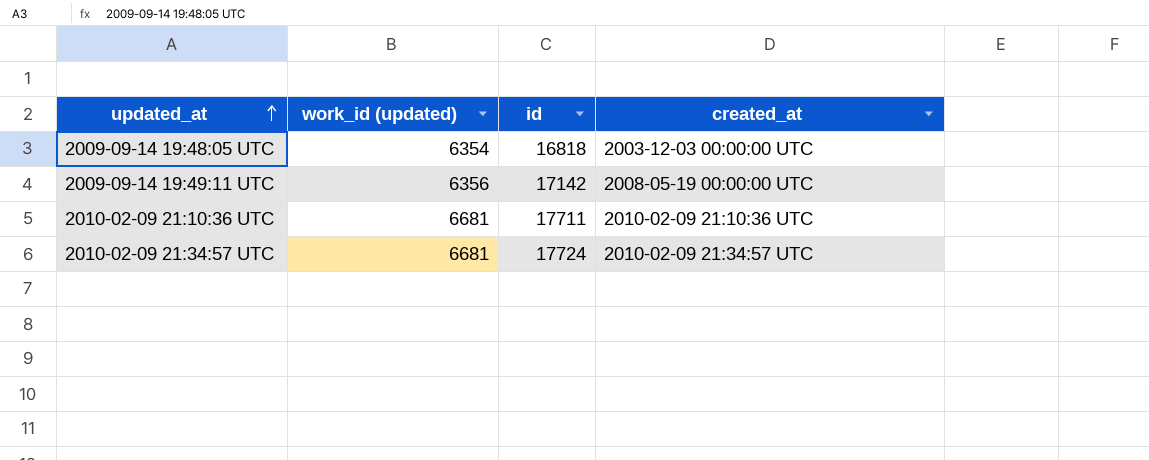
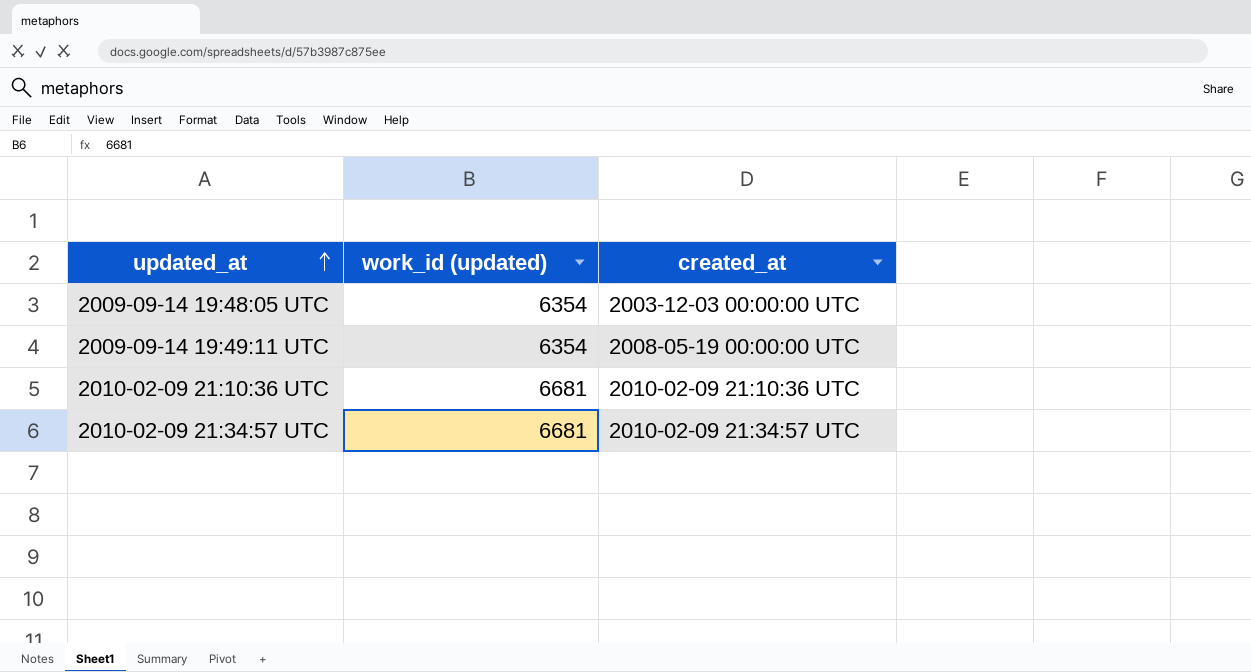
column id | position: 3 -> none
2009-09-14 19:49:11 UTC | work_id (updated): 6356 -> 6354

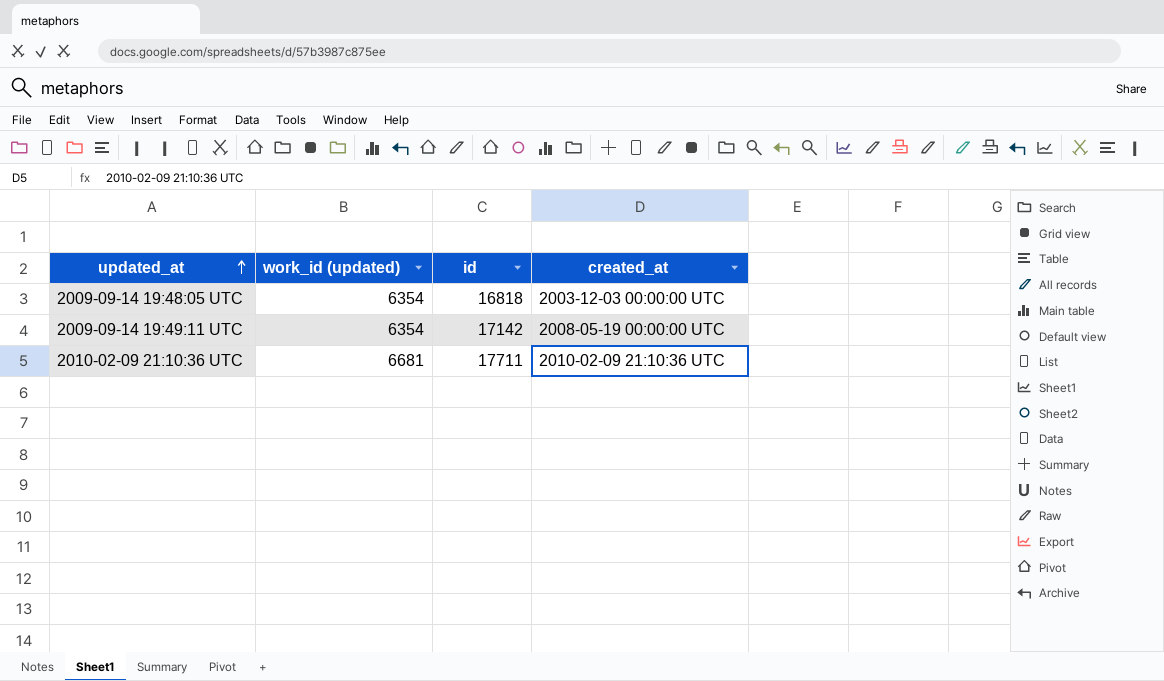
column id | position: none -> 3
row 2010-02-09 21:34:57 UTC: 6681 | 2010-02-09 21:34:57 UTC -> none

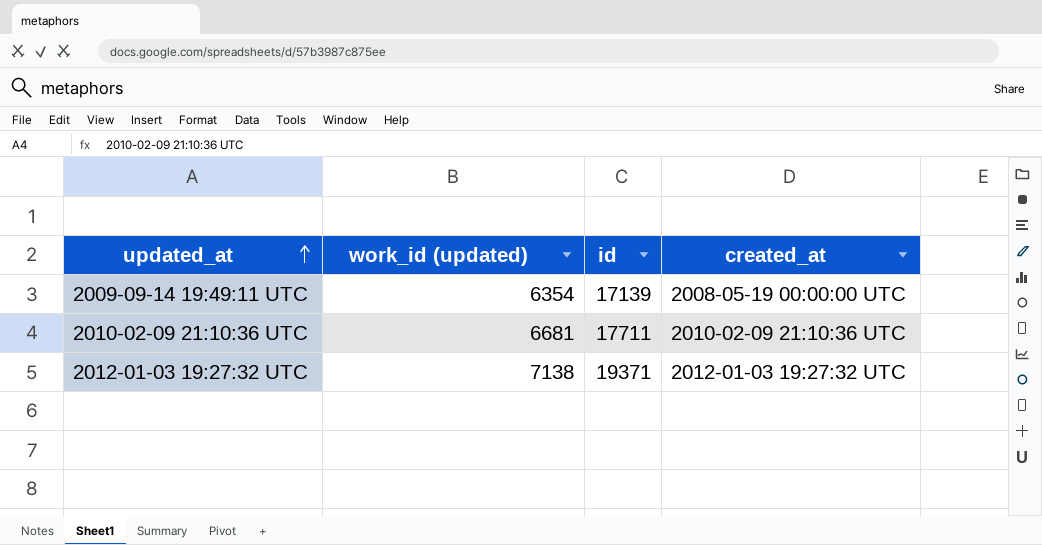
row 2009-09-14 19:48:05 UTC: 6354 | 16818 | 2003-12-03 00:00:00 UTC -> none
2009-09-14 19:49:11 UTC | id: 17142 -> 17139
row 2012-01-03 19:27:32 UTC: none -> 7138 | 19371 | 2012-01-03 19:27:32 UTC

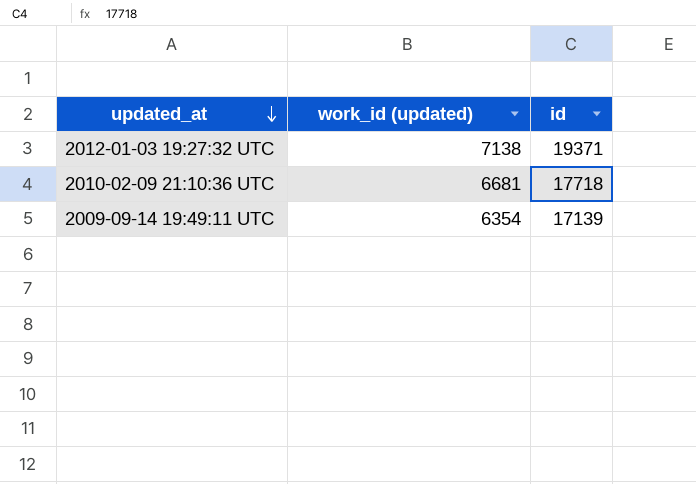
row order: updated_at ascending -> updated_at descending
column created_at | position: 4 -> none
2010-02-09 21:10:36 UTC | id: 17711 -> 17718

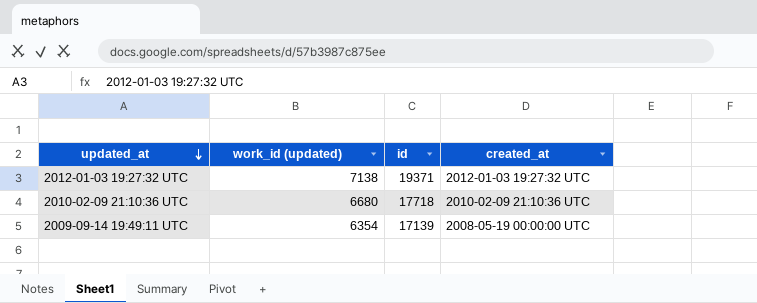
column created_at | position: none -> 4
2010-02-09 21:10:36 UTC | work_id (updated): 6681 -> 6680

